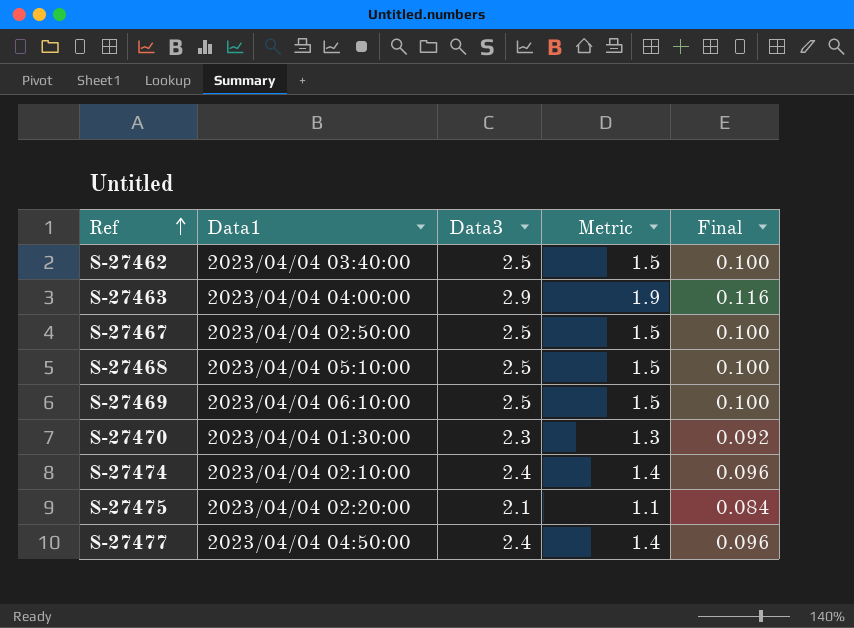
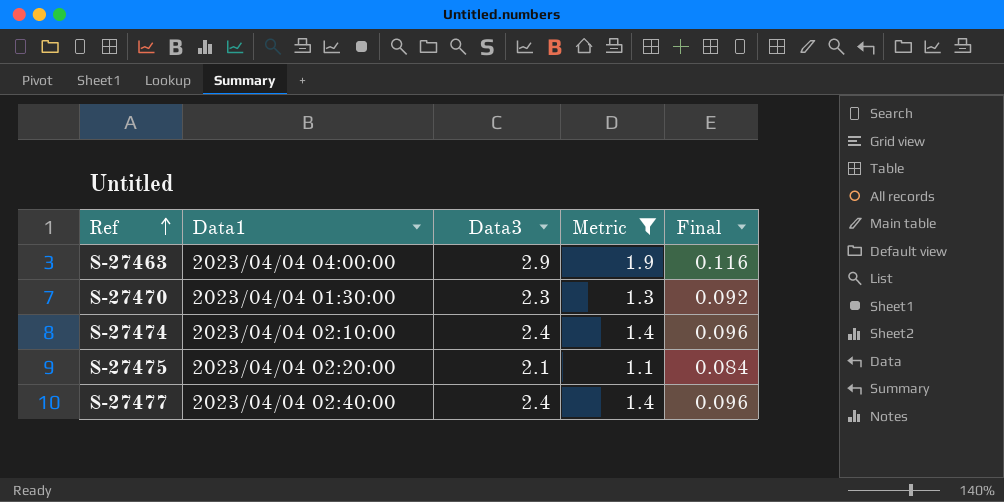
filter: none -> Metric != 1.5
S-27477 | Data1: 2023/04/04 04:50:00 -> 2023/04/04 02:40:00

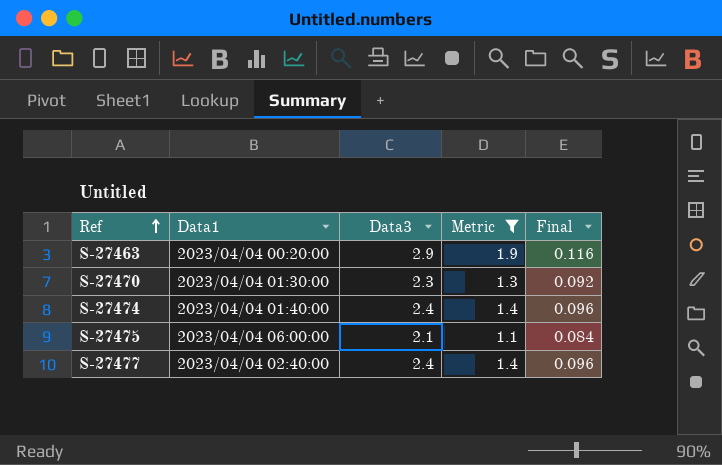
S-27463 | Data1: 2023/04/04 04:00:00 -> 2023/04/04 00:20:00
S-27474 | Data1: 2023/04/04 02:10:00 -> 2023/04/04 01:40:00
S-27475 | Data1: 2023/04/04 02:20:00 -> 2023/04/04 06:00:00

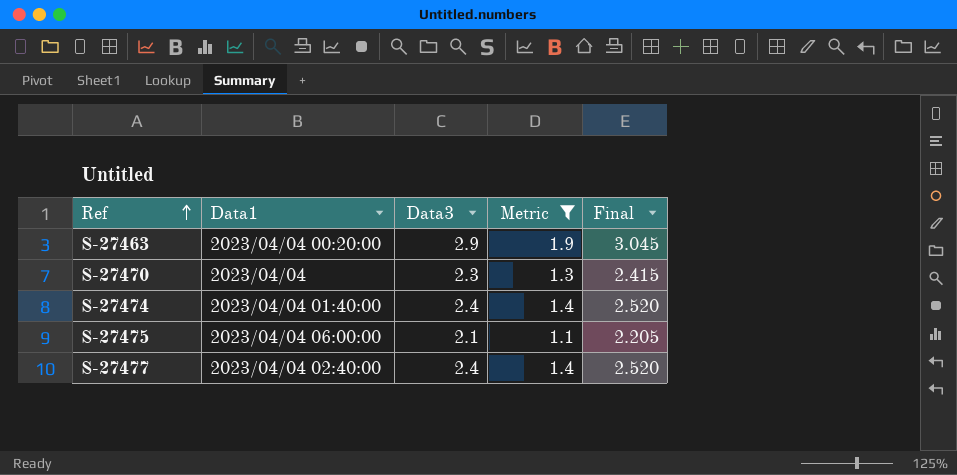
column Final | formula: [Data3] * 0.04 -> [Data3] * 1.05
S-27470 | Data1: 2023/04/04 01:30:00 -> 2023/04/04

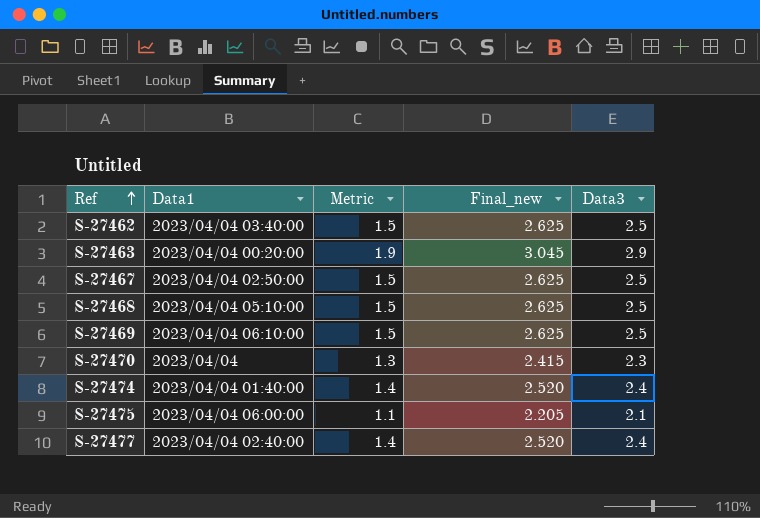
filter: Metric != 1.5 -> none
column name: Final -> Final_new
column Data3 | position: 3 -> 5

